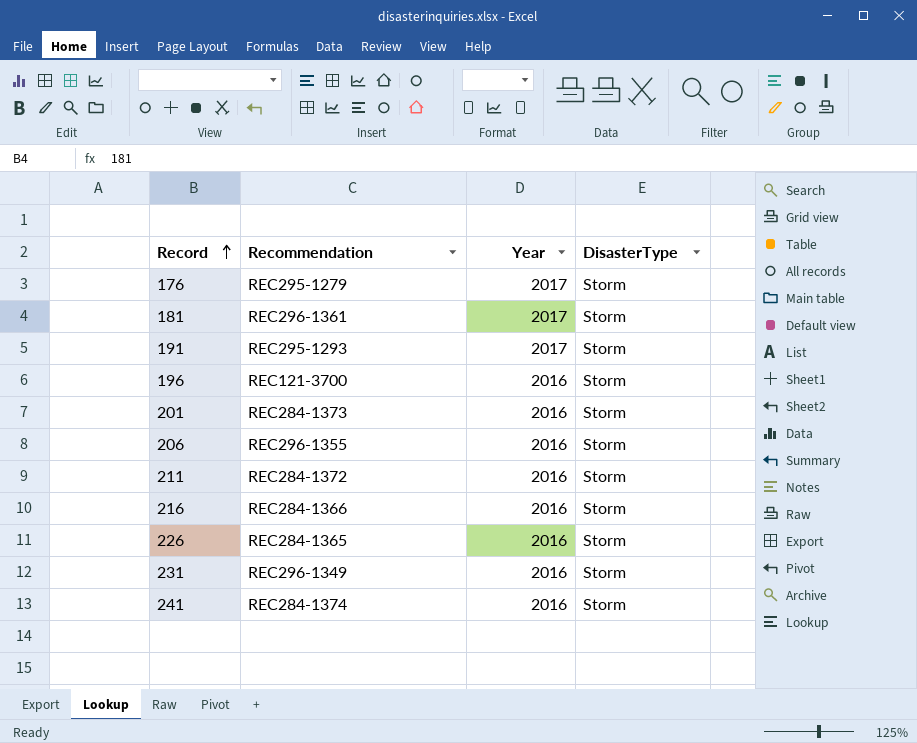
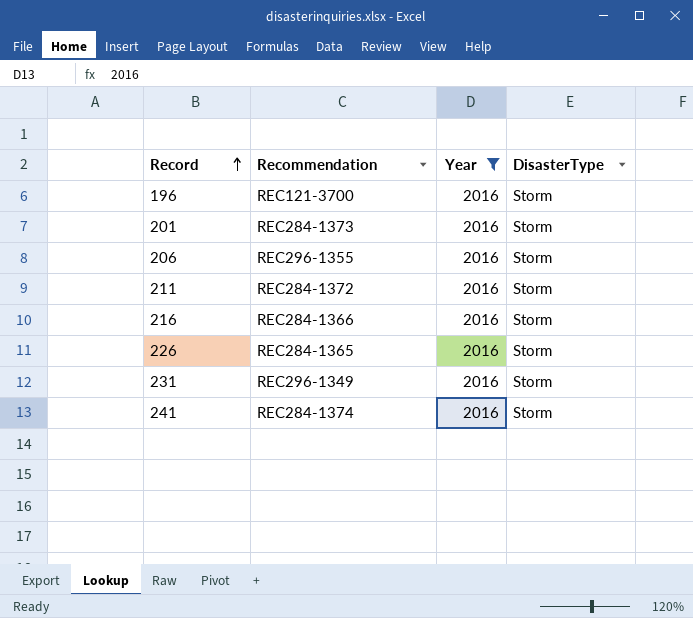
filter: none -> Year = 2016

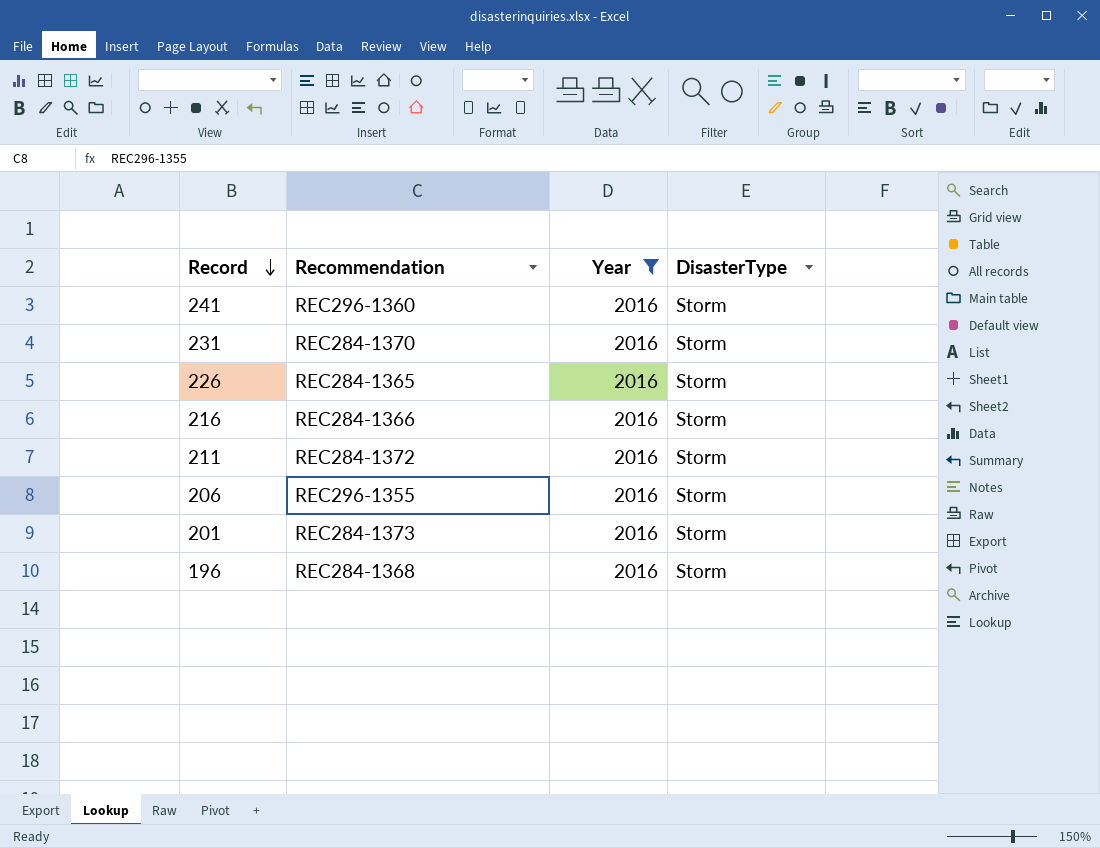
row order: Record ascending -> Record descending
241 | Recommendation: REC284-1374 -> REC296-1360
231 | Recommendation: REC296-1349 -> REC284-1370
196 | Recommendation: REC121-3700 -> REC284-1368

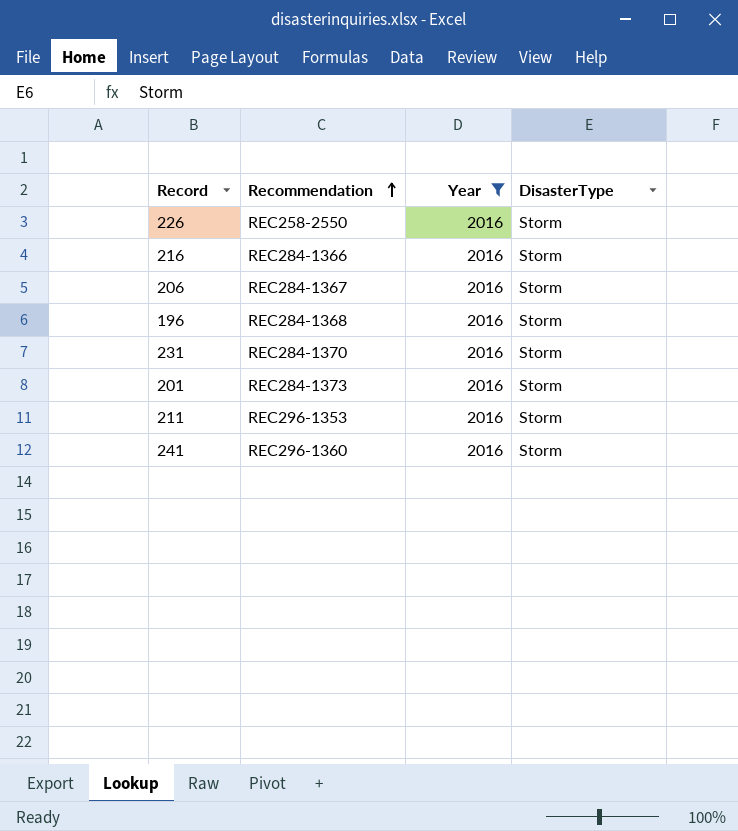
row order: Record descending -> Recommendation ascending
226 | Recommendation: REC284-1365 -> REC258-2550
206 | Recommendation: REC296-1355 -> REC284-1367
211 | Recommendation: REC284-1372 -> REC296-1353

